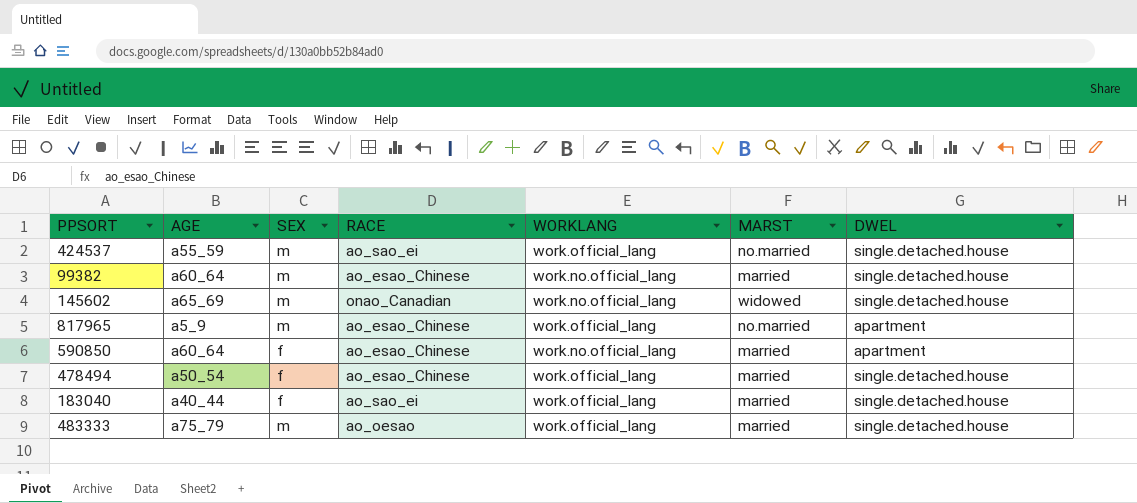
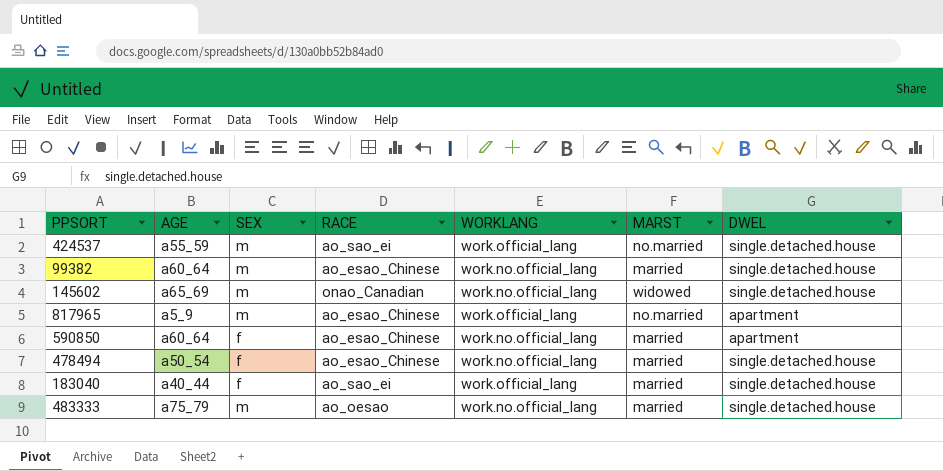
478494 | WORKLANG: work.official_lang -> work.no.official_lang
483333 | WORKLANG: work.official_lang -> work.no.official_lang

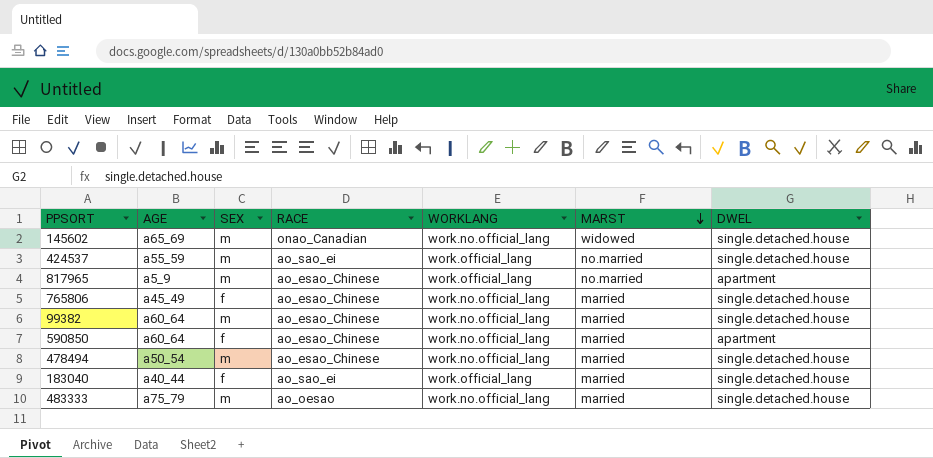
row order: none -> MARST descending
row 765806: none -> a45_49 | f | ao_esao_Chinese | work.no.official_lang | married | single.detached.house
478494 | SEX: f -> m

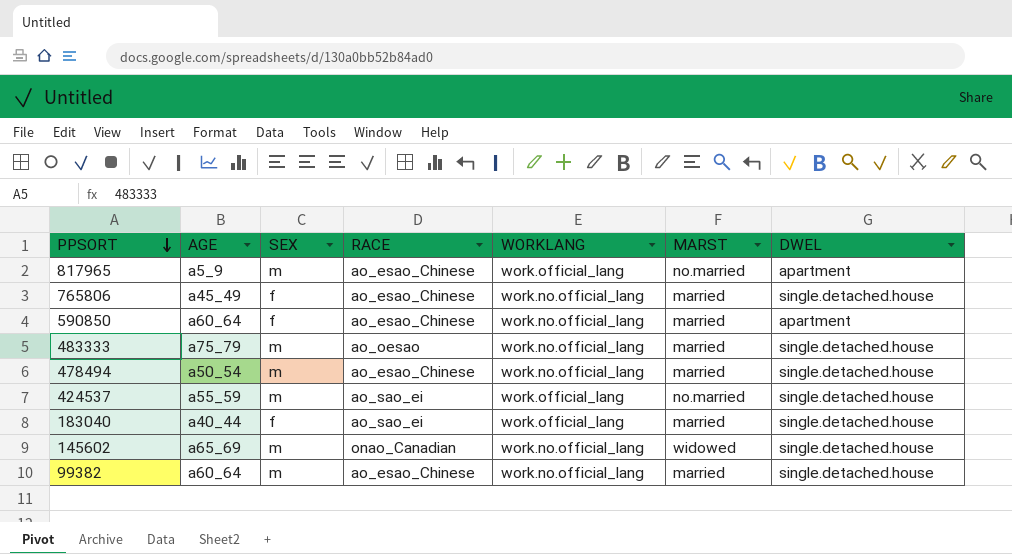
row order: MARST descending -> PPSORT descending

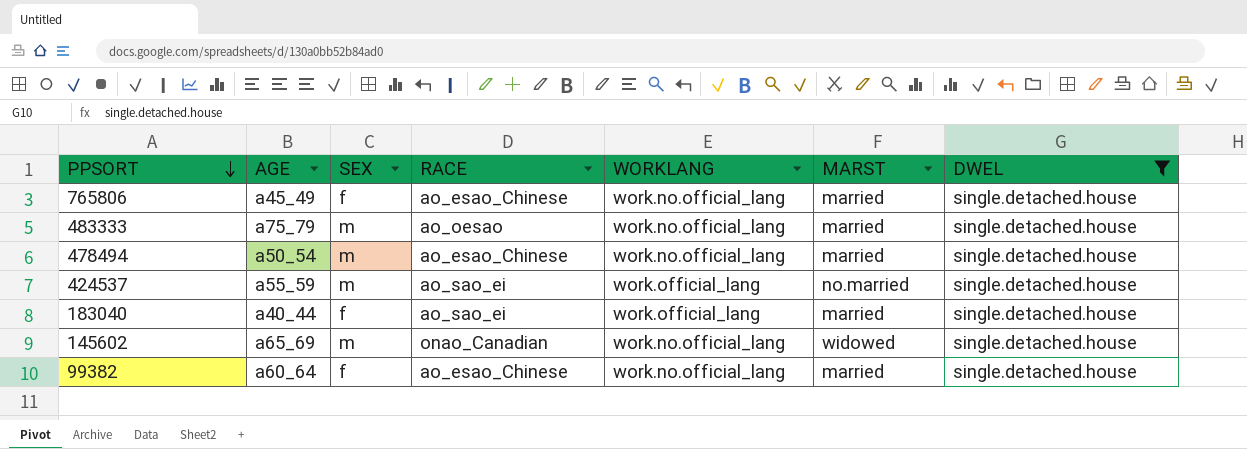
filter: none -> DWEL = single.detached.house
99382 | SEX: m -> f

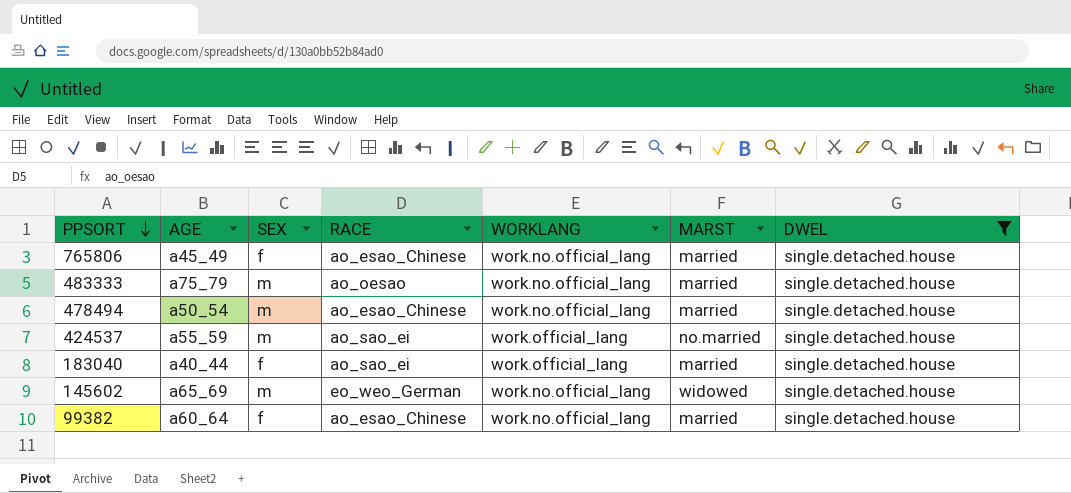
145602 | RACE: onao_Canadian -> eo_weo_German

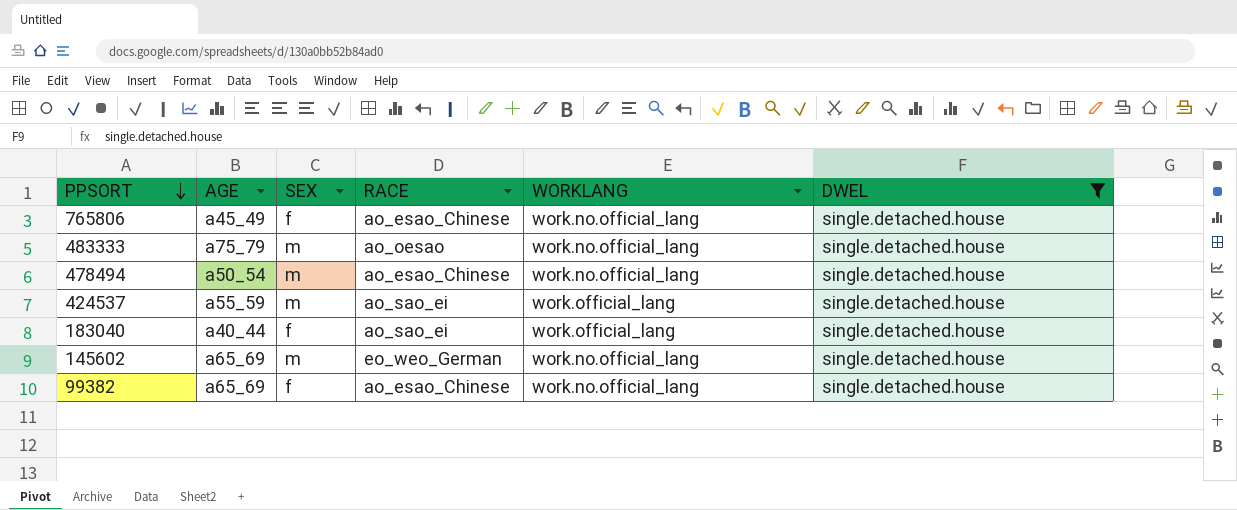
column MARST | position: 6 -> none
99382 | AGE: a60_64 -> a65_69

